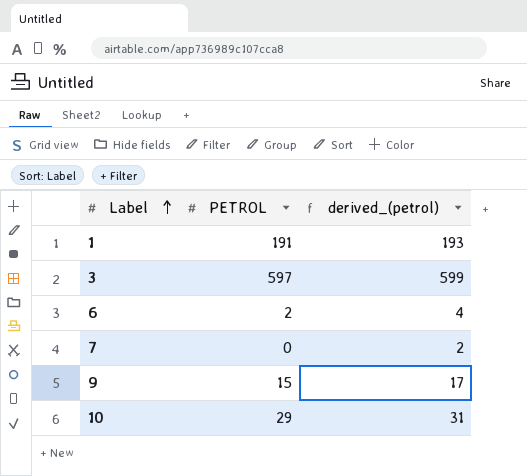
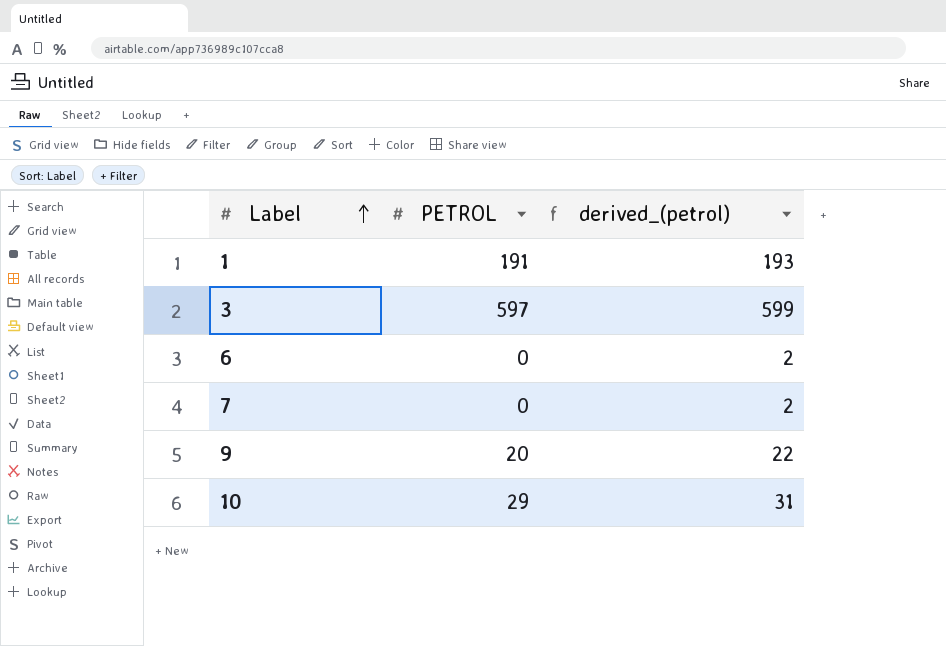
6 | PETROL: 2 -> 0
6 | derived_(petrol): 4 -> 2
9 | PETROL: 15 -> 20
9 | derived_(petrol): 17 -> 22

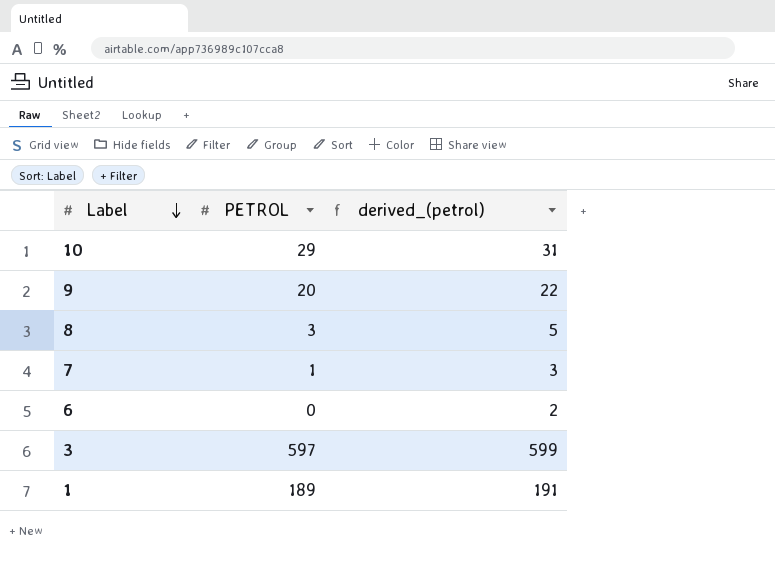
row order: Label ascending -> Label descending
row 8: none -> 3 | 5
7 | PETROL: 0 -> 1
7 | derived_(petrol): 2 -> 3
1 | PETROL: 191 -> 189
1 | derived_(petrol): 193 -> 191

